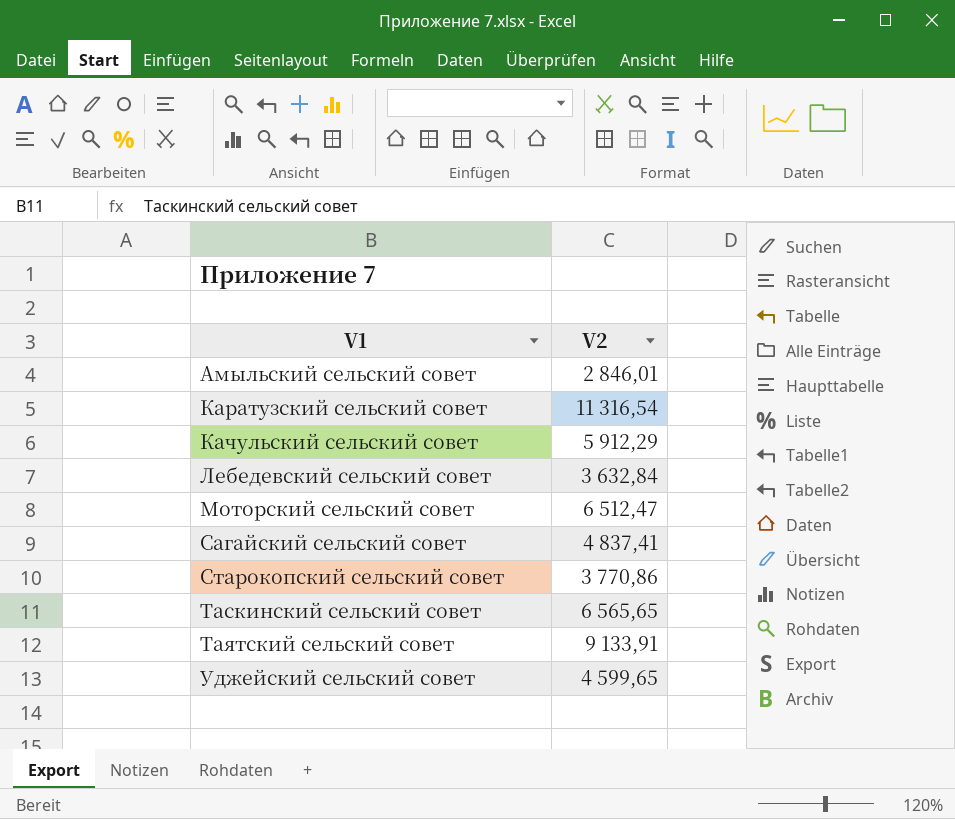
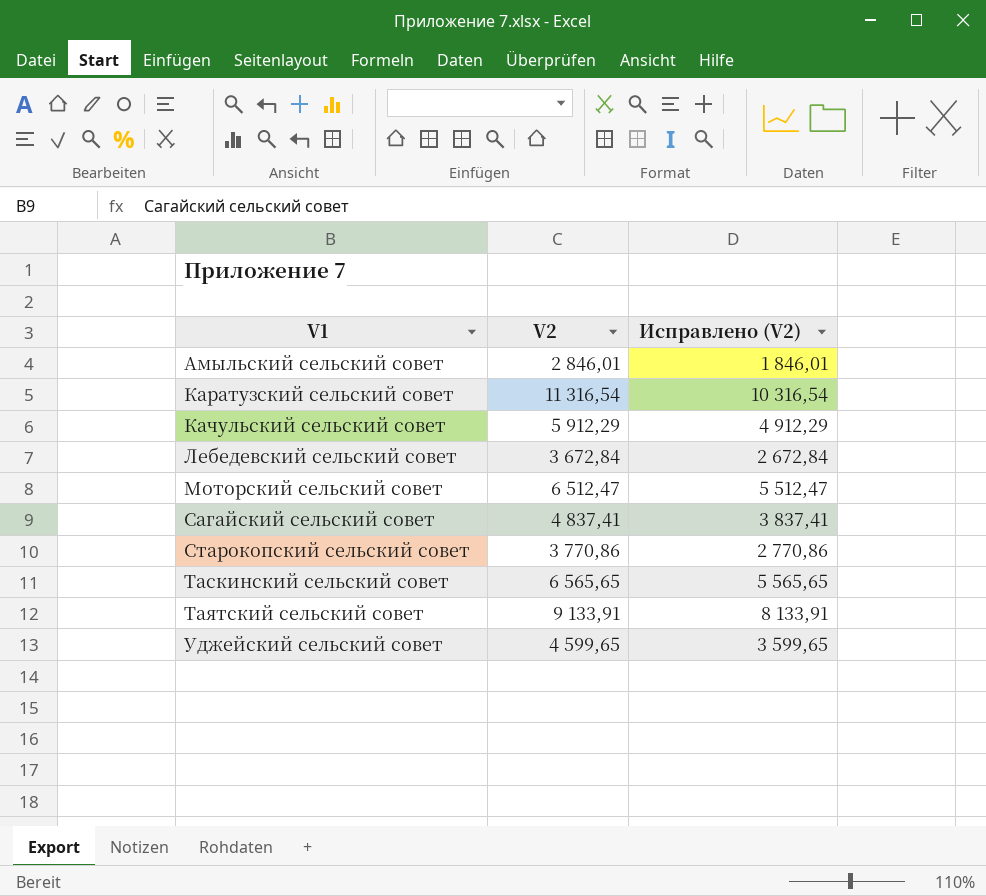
column Исправлено (V2) | formula: none -> [V2] - 1000
Лебедевский сельский совет | V2: 3 632,84 -> 3 672,84

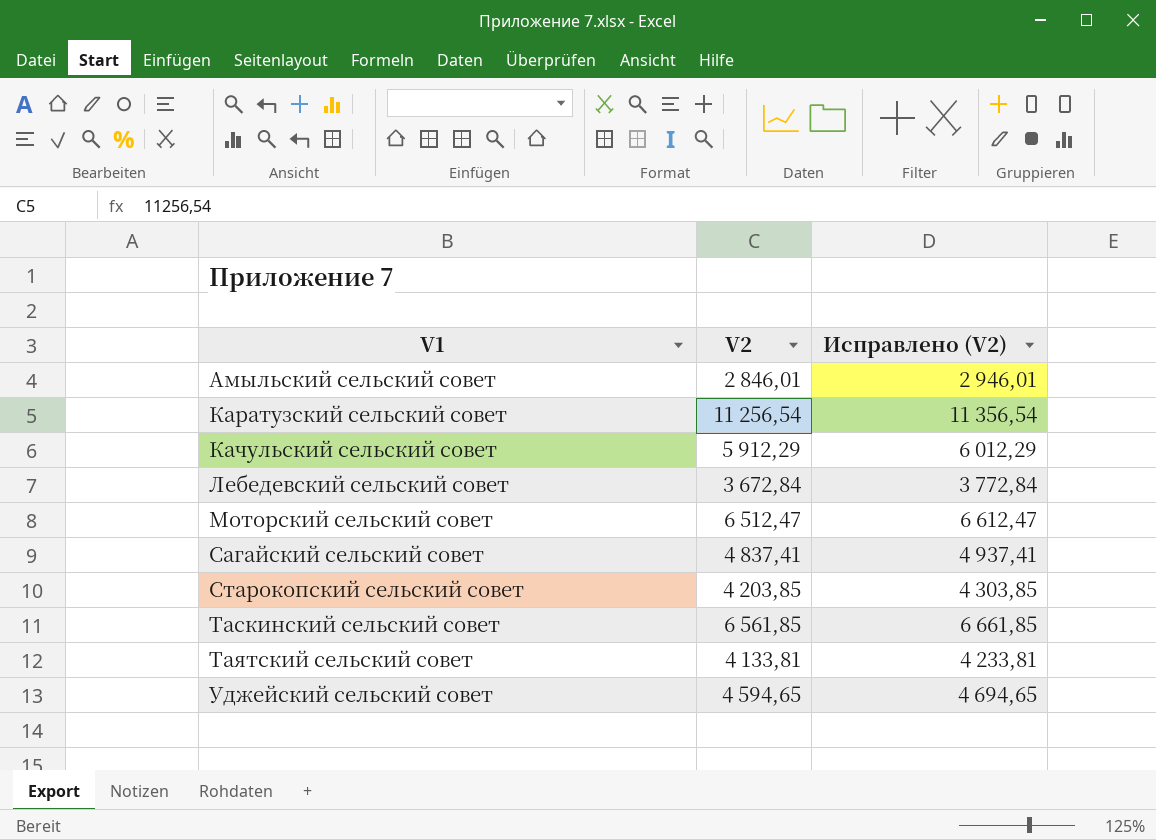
column Исправлено (V2) | formula: [V2] - 1000 -> [V2] + 100
Каратузский сельский совет | V2: 11 316,54 -> 11 256,54
Старокопский сельский совет | V2: 3 770,86 -> 4 203,85
Таскинский сельский совет | V2: 6 565,65 -> 6 561,85
Таятский сельский совет | V2: 9 133,91 -> 4 133,81
Уджейский сельский совет | V2: 4 599,65 -> 4 594,65

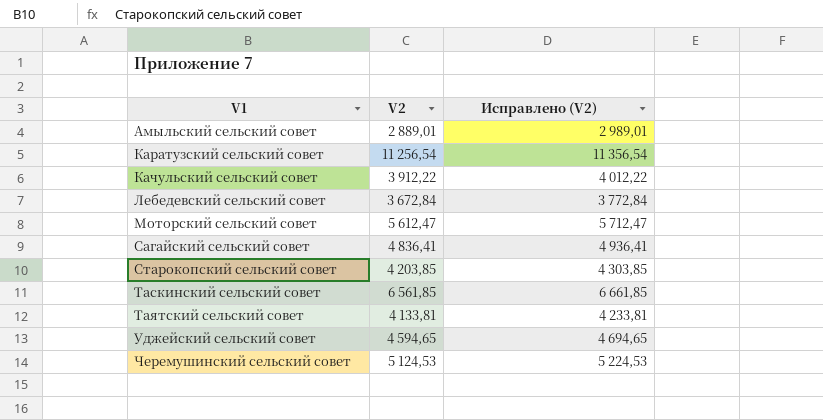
Амыльский сельский совет | V2: 2 846,01 -> 2 889,01
Амыльский сельский совет | Исправлено (V2): 2 946,01 -> 2 989,01
Качульский сельский совет | V2: 5 912,29 -> 3 912,22
Качульский сельский совет | Исправлено (V2): 6 012,29 -> 4 012,22
Моторский сельский совет | V2: 6 512,47 -> 5 612,47
Моторский сельский совет | Исправлено (V2): 6 612,47 -> 5 712,47
Сагайский сельский совет | V2: 4 837,41 -> 4 836,41
Сагайский сельский совет | Исправлено (V2): 4 937,41 -> 4 936,41
row Черемушинский сельский совет: none -> 5 124,53 | 5 224,53

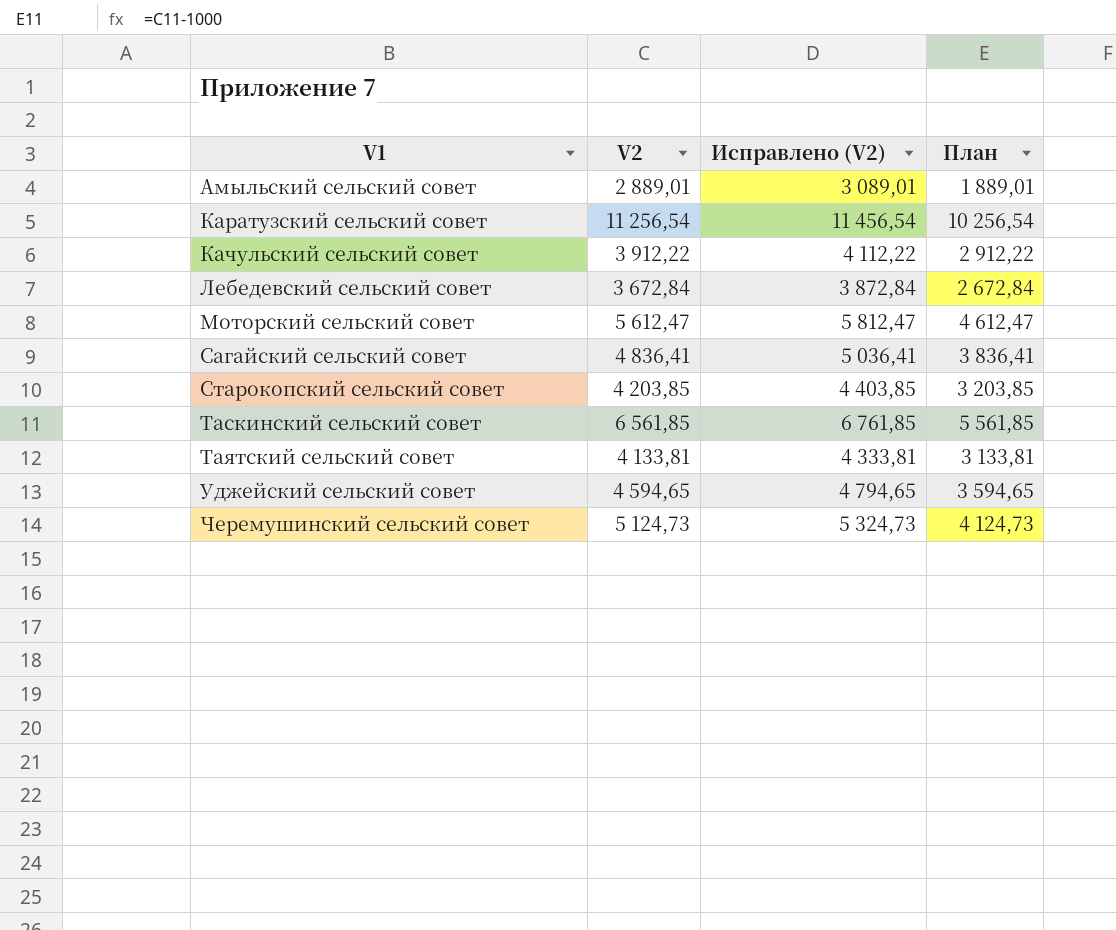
column Исправлено (V2) | formula: [V2] + 100 -> [V2] + 200
column План | formula: none -> [V2] - 1000
Черемушинский сельский совет | V2: 5 124,53 -> 5 124,73

